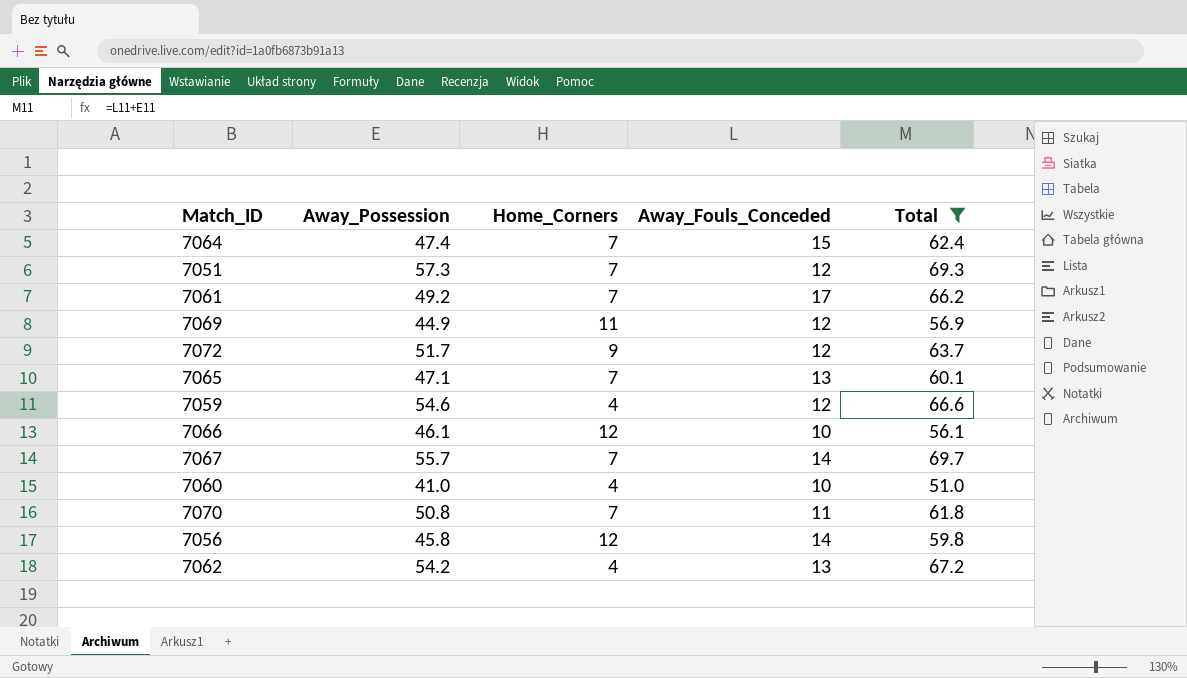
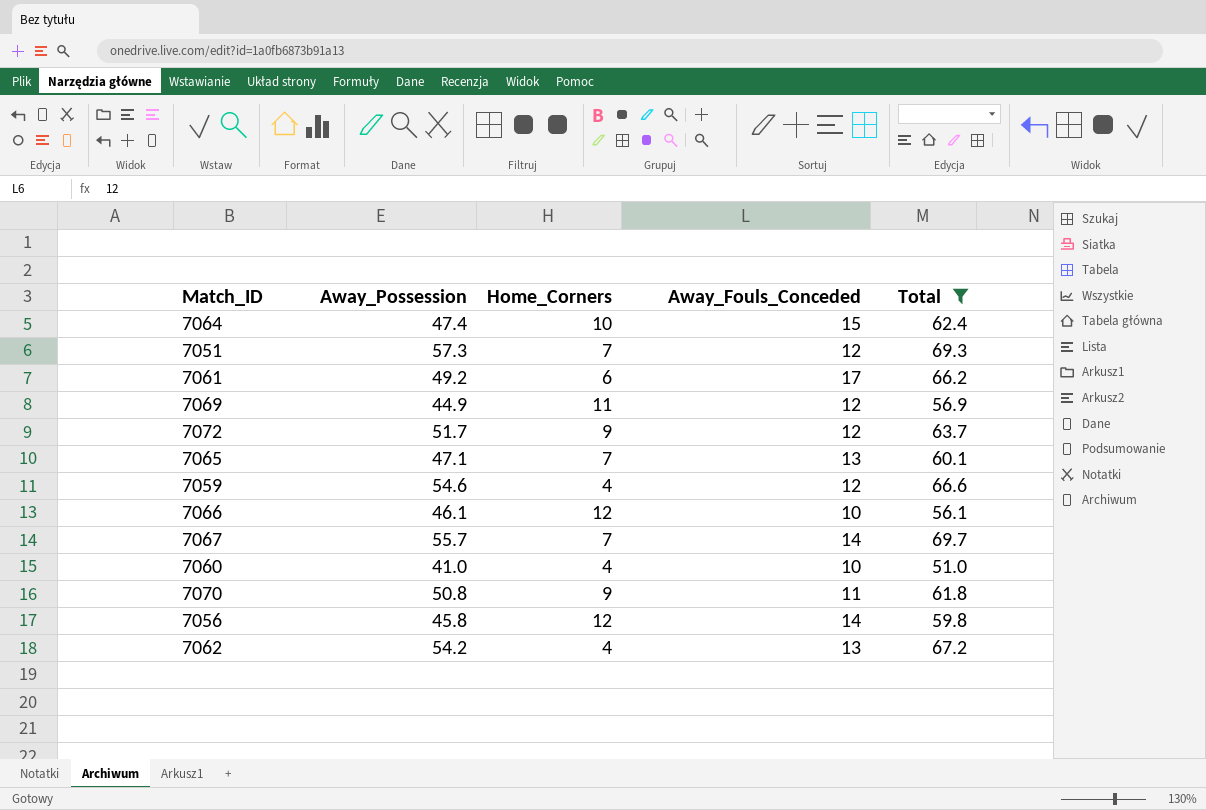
7064 | Home_Corners: 7 -> 10
7061 | Home_Corners: 7 -> 6
7070 | Home_Corners: 7 -> 9

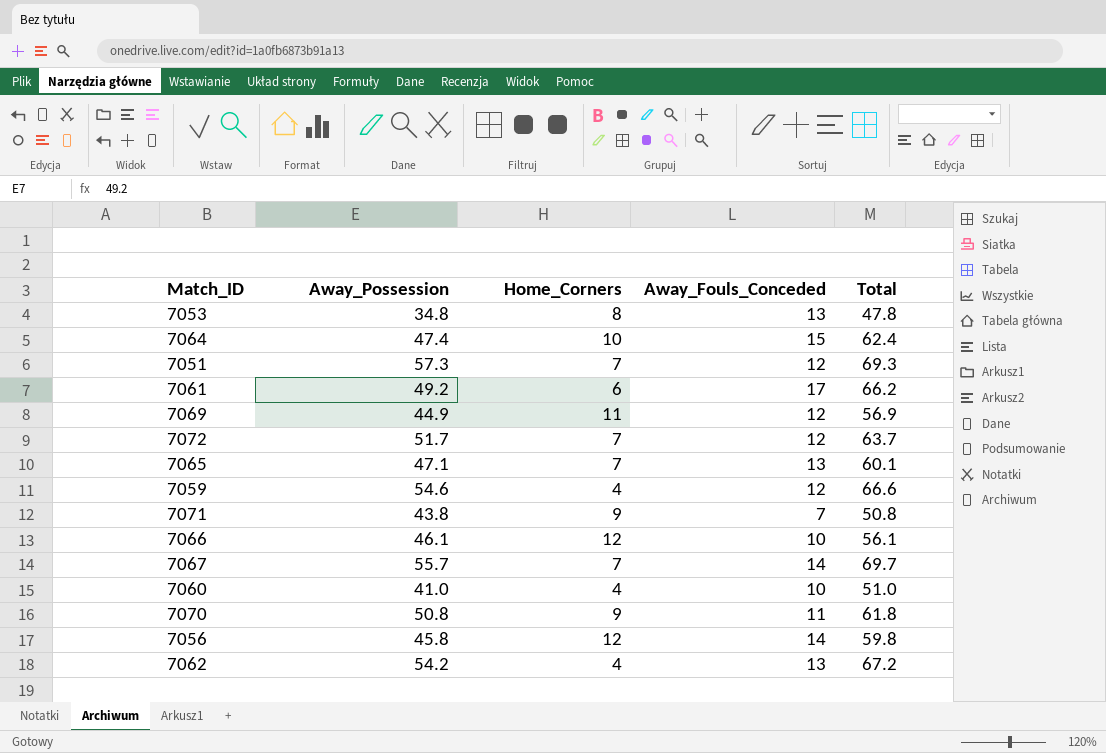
filter: Total >= 51.0 -> none
7072 | Home_Corners: 9 -> 7

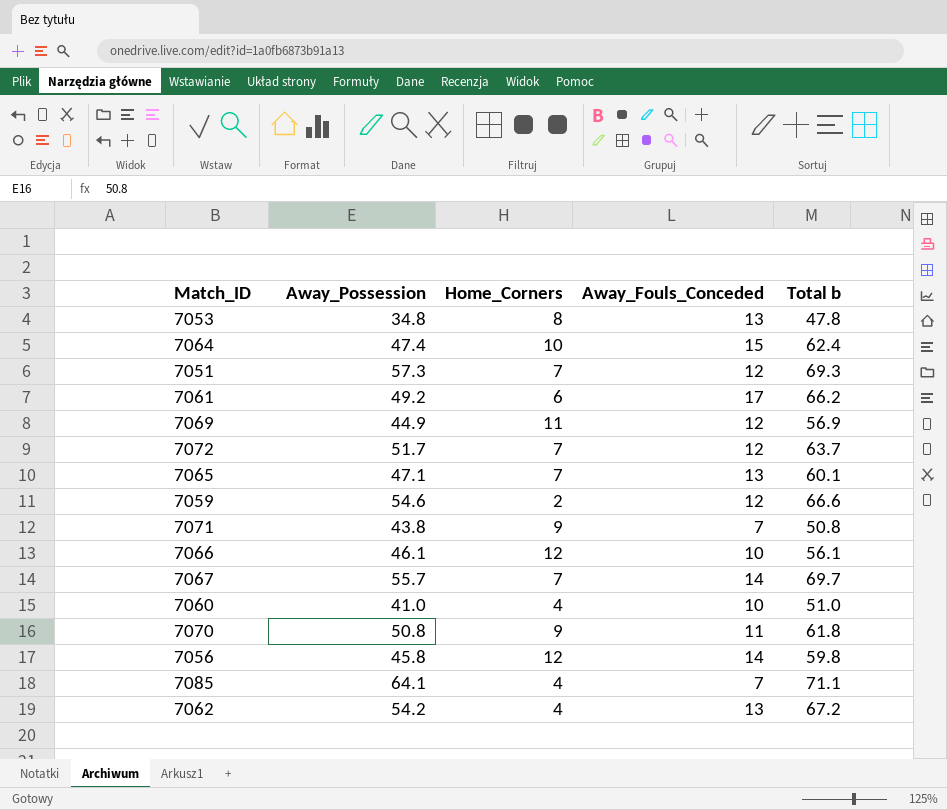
column name: Total -> Total b
7059 | Home_Corners: 4 -> 2
row 7085: none -> 64.1 | 4 | 7 | 71.1

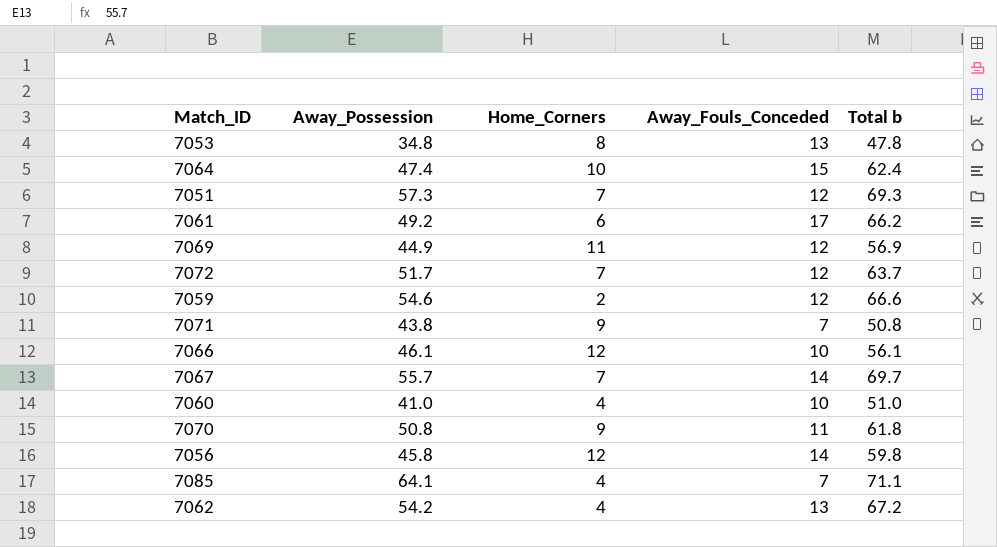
row 7065: 47.1 | 7 | 13 | 60.1 -> none

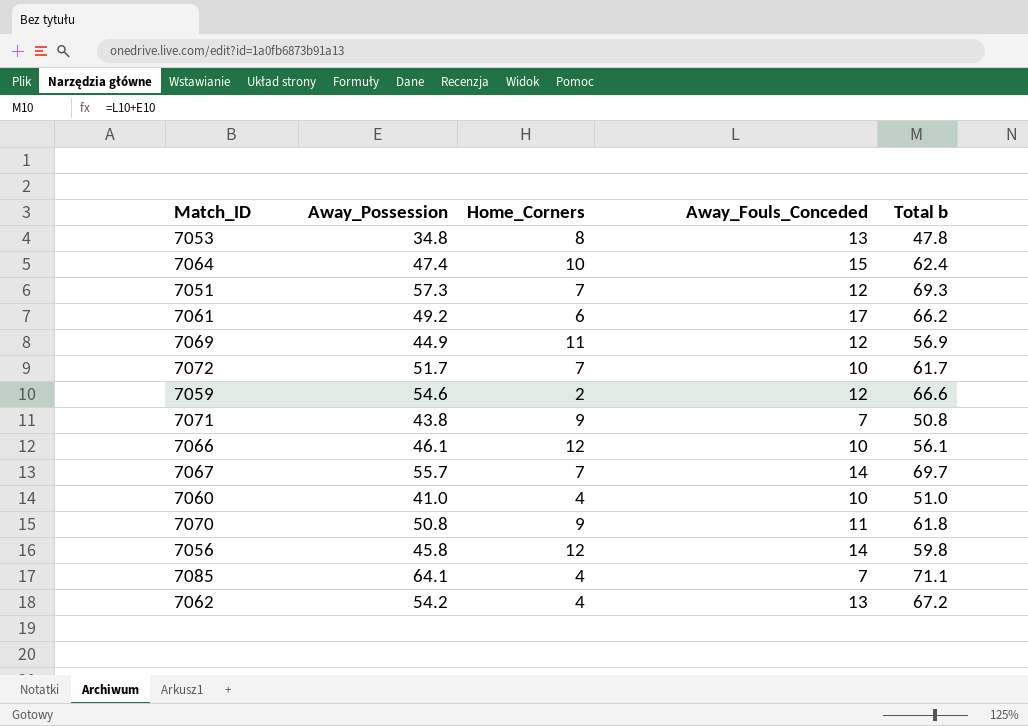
7072 | Away_Fouls_Conceded: 12 -> 10
7072 | Total b: 63.7 -> 61.7

